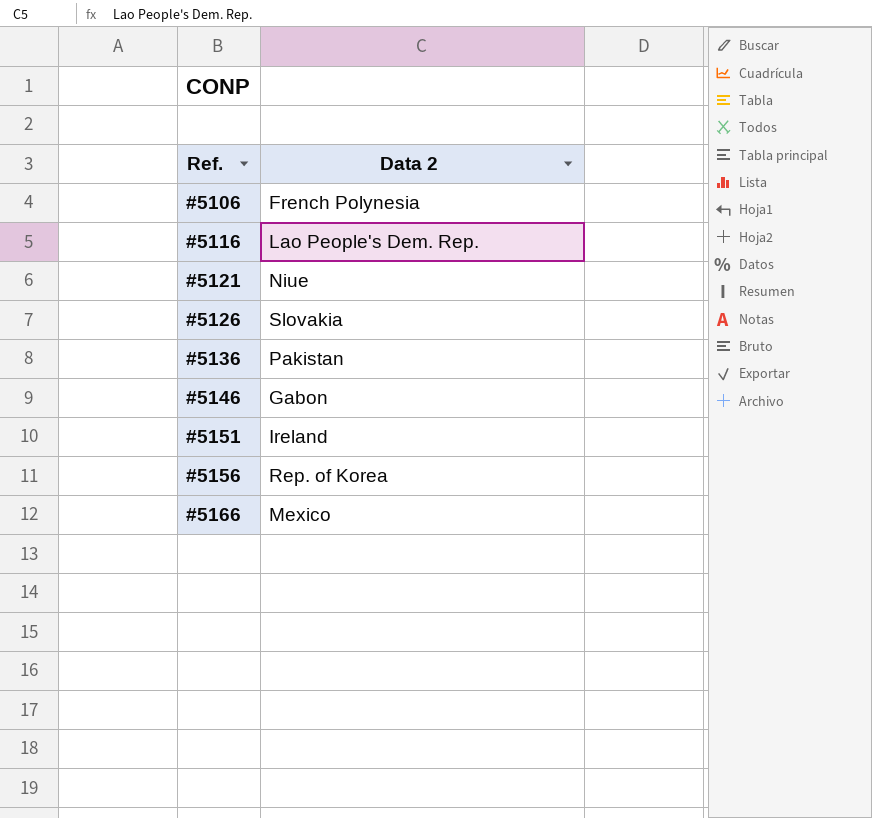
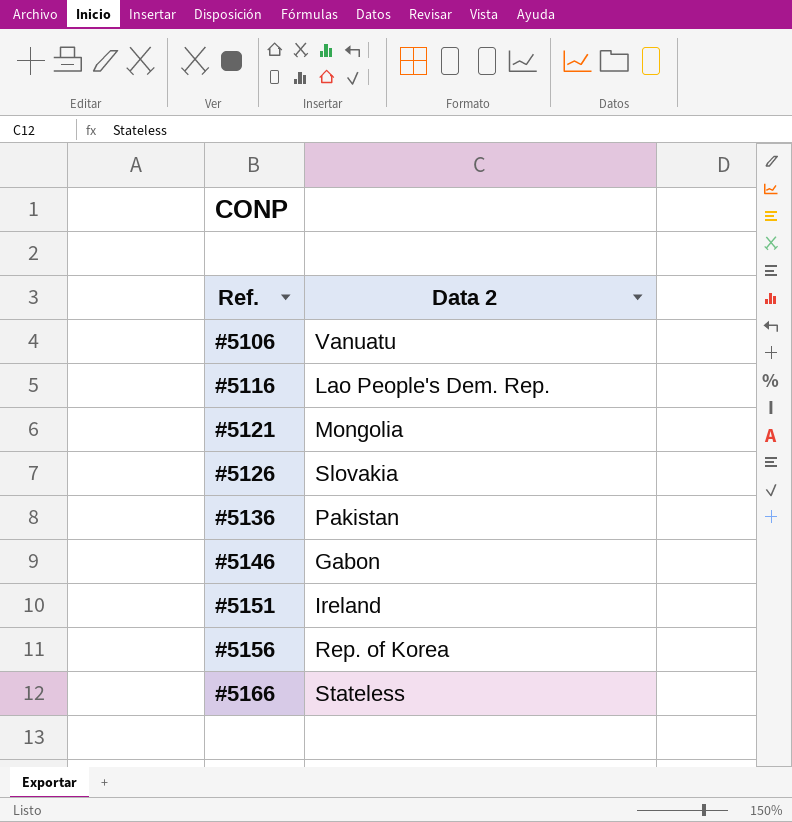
#5106 | Data 2: French Polynesia -> Vanuatu
#5121 | Data 2: Niue -> Mongolia
#5166 | Data 2: Mexico -> Stateless

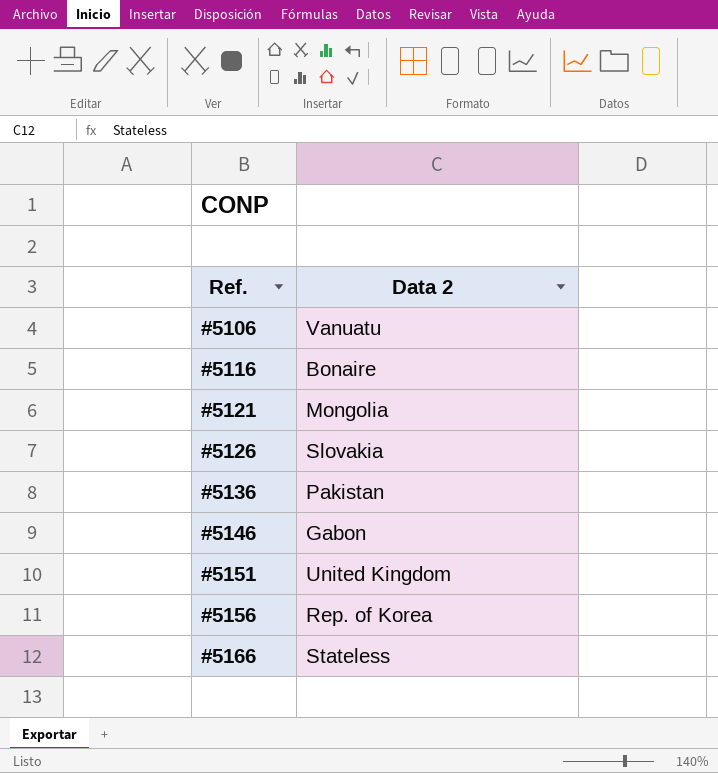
#5116 | Data 2: Lao People's Dem. Rep. -> Bonaire
#5151 | Data 2: Ireland -> United Kingdom

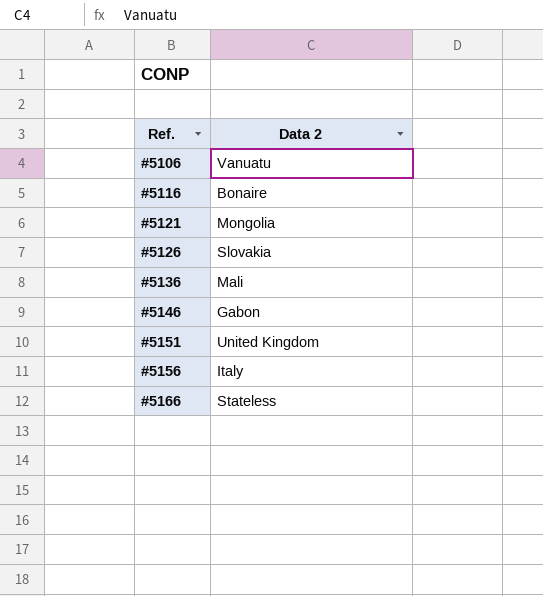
#5136 | Data 2: Pakistan -> Mali
#5156 | Data 2: Rep. of Korea -> Italy

